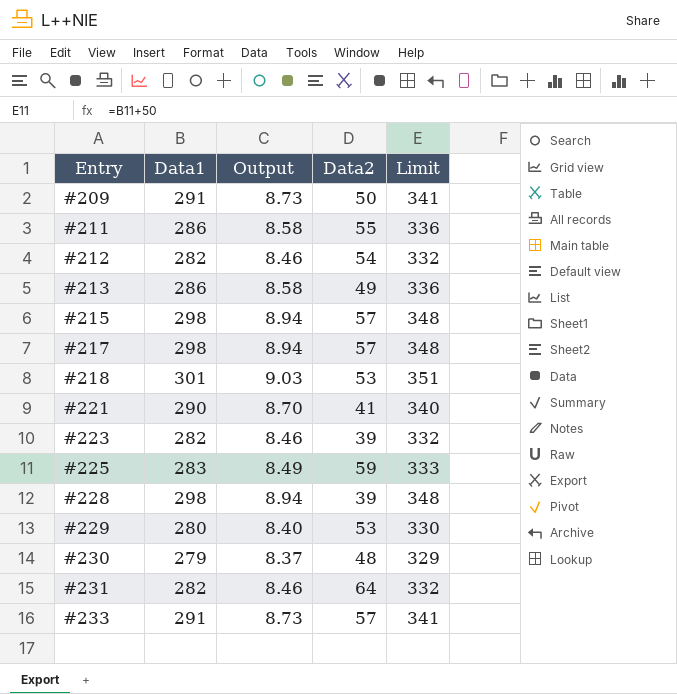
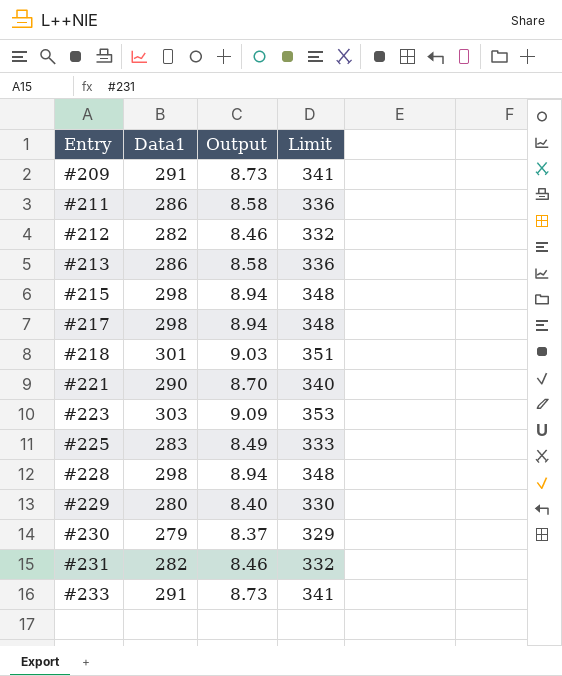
column Data2 | position: 4 -> none
#223 | Data1: 282 -> 303
#223 | Output: 8.46 -> 9.09
#223 | Limit: 332 -> 353

